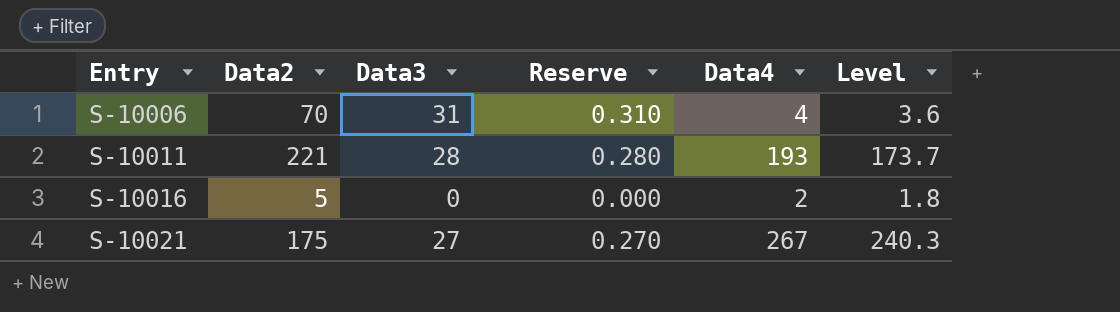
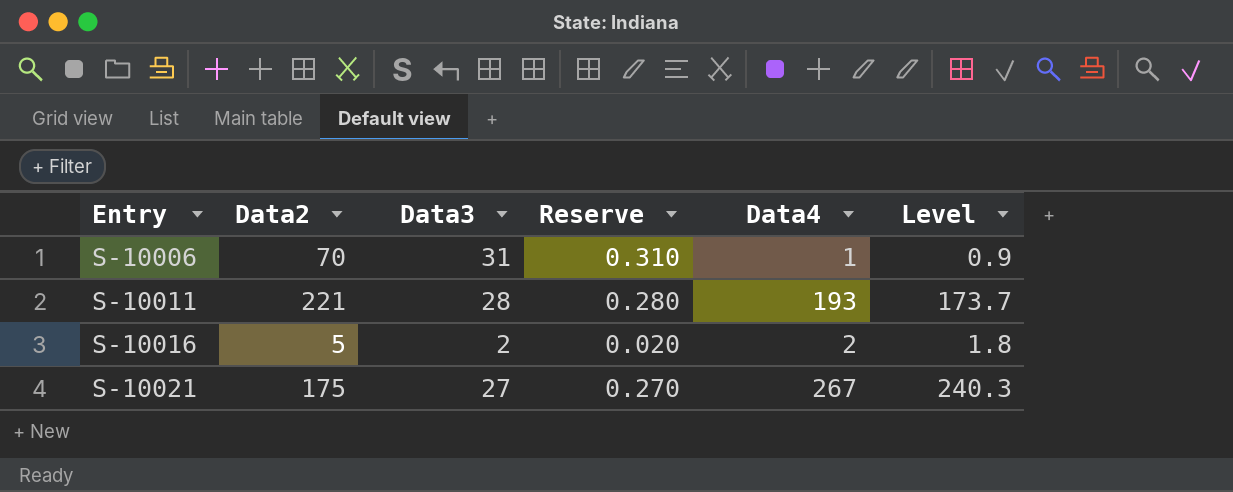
S-10006 | Data4: 4 -> 1
S-10006 | Level: 3.6 -> 0.9
S-10016 | Data3: 0 -> 2
S-10016 | Reserve: 0.000 -> 0.020

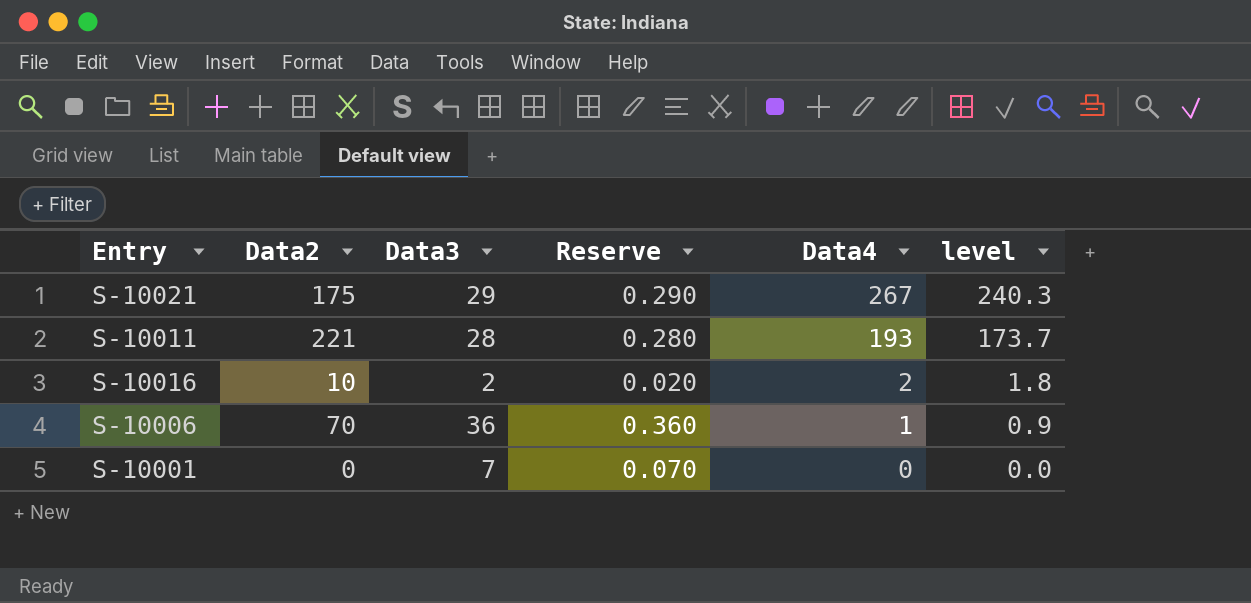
row order: Entry ascending -> Data4 descending
column name: Level -> level
S-10021 | Data3: 27 -> 29
S-10021 | Reserve: 0.270 -> 0.290
S-10016 | Data2: 5 -> 10
S-10006 | Data3: 31 -> 36
S-10006 | Reserve: 0.310 -> 0.360
row S-10001: none -> 0 | 7 | 0.070 | 0 | 0.0

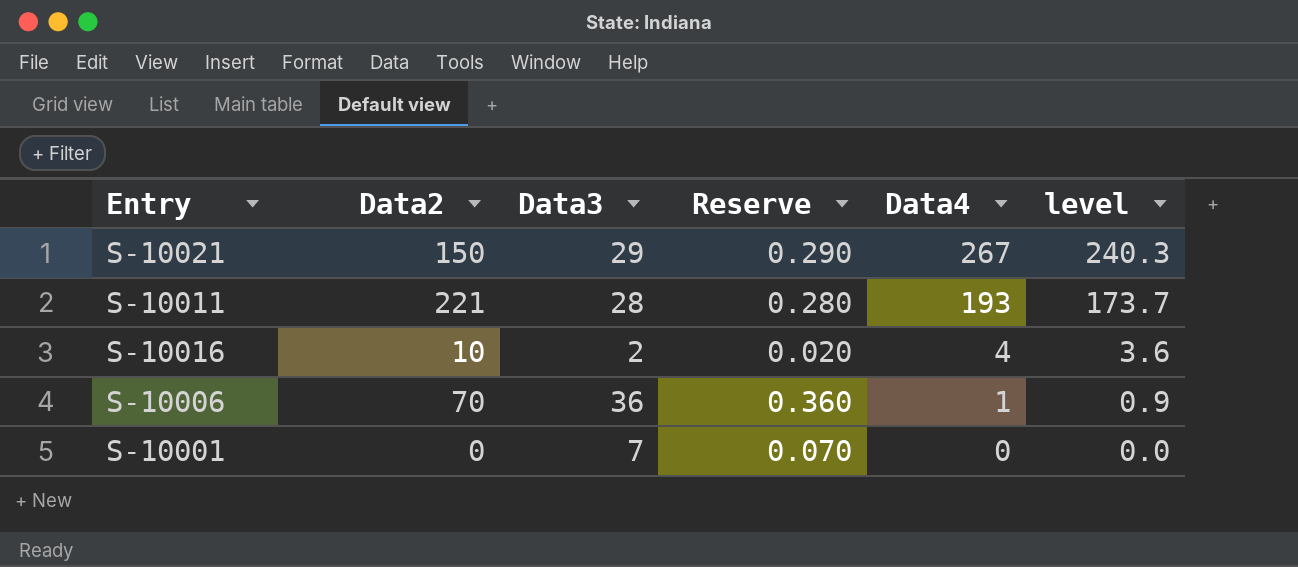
S-10021 | Data2: 175 -> 150
S-10016 | Data4: 2 -> 4
S-10016 | level: 1.8 -> 3.6

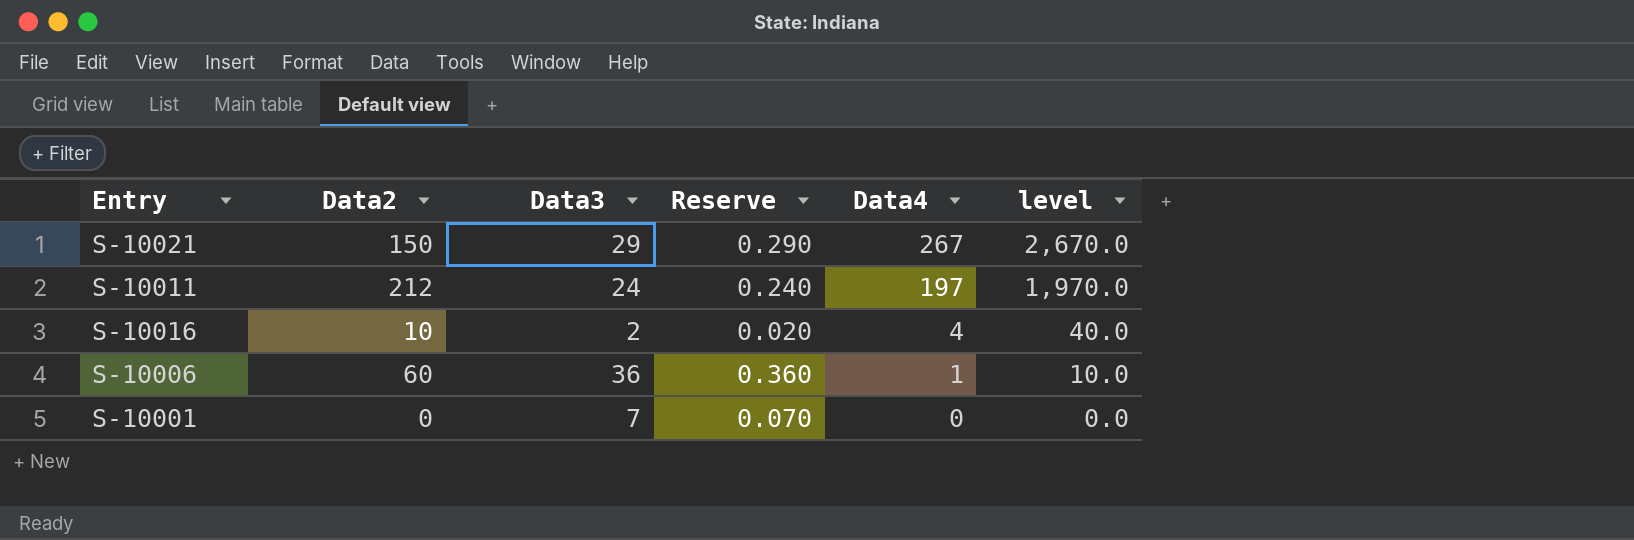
column level | formula: [Data4] * 0.9 -> [Data4] * 10
S-10011 | Data2: 221 -> 212
S-10011 | Data3: 28 -> 24
S-10011 | Reserve: 0.280 -> 0.240
S-10011 | Data4: 193 -> 197
S-10006 | Data2: 70 -> 60

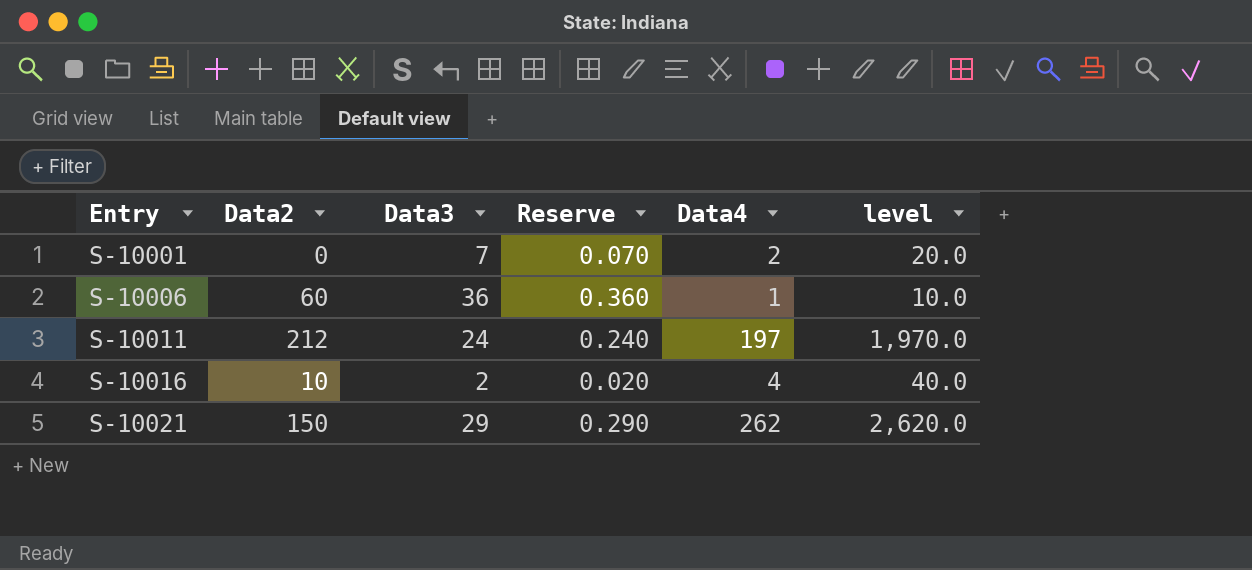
row order: Data4 descending -> Entry ascending
S-10001 | Data4: 0 -> 2
S-10001 | level: 0.0 -> 20.0
S-10021 | Data4: 267 -> 262
S-10021 | level: 2,670.0 -> 2,620.0

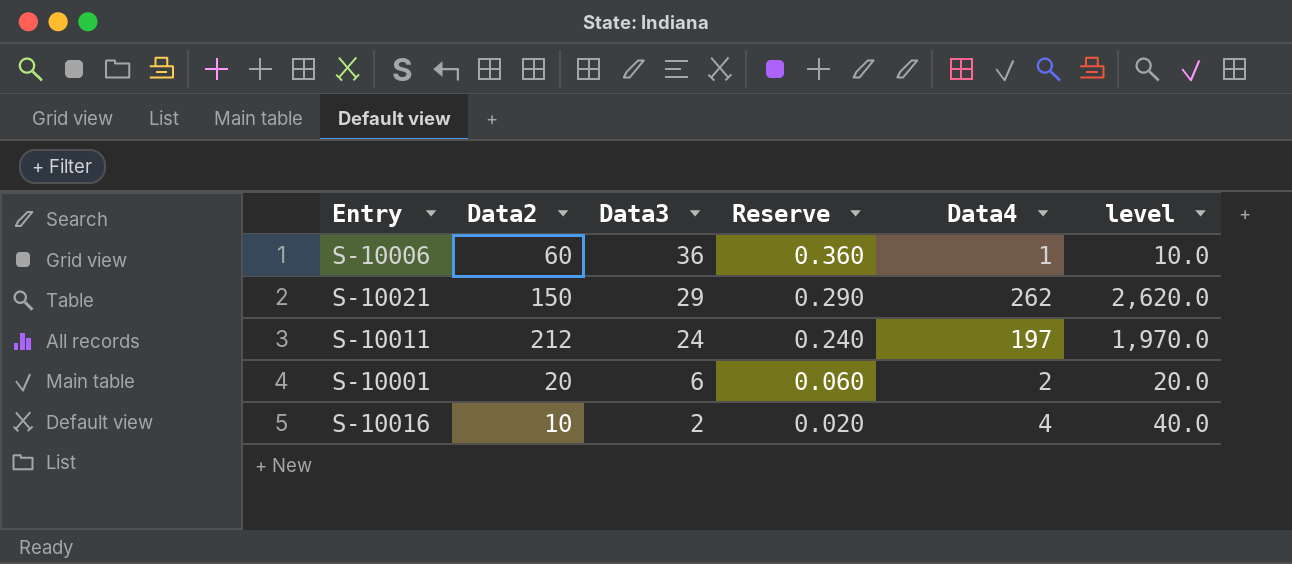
row order: Entry ascending -> Data3 descending
S-10001 | Data2: 0 -> 20
S-10001 | Data3: 7 -> 6
S-10001 | Reserve: 0.070 -> 0.060

